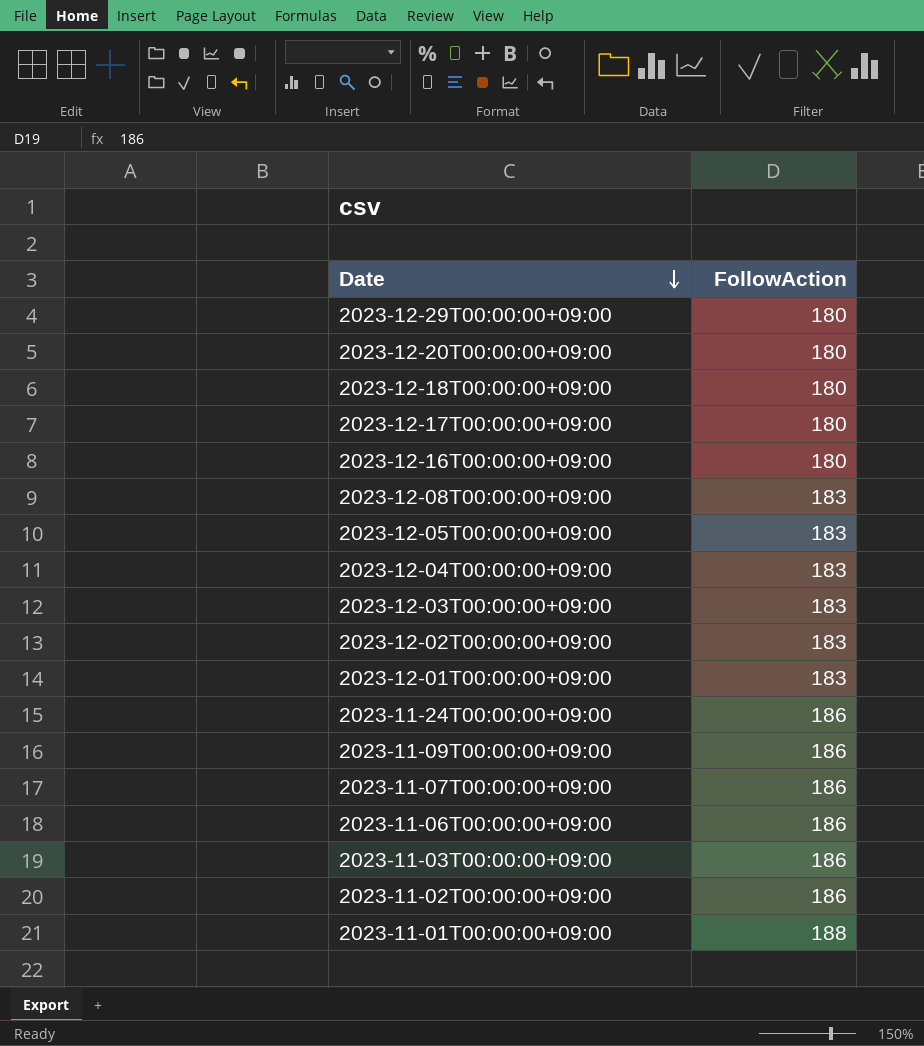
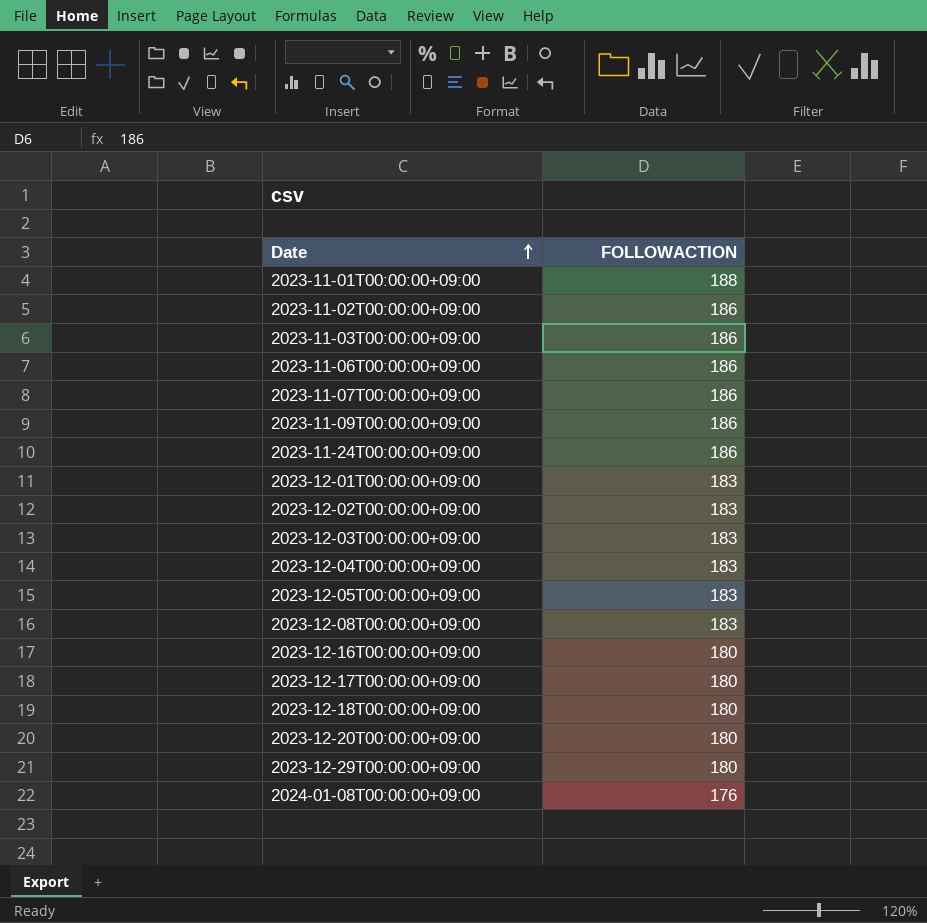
row order: Date descending -> Date ascending
column name: FollowAction -> FOLLOWACTION
row 2024-01-08T00:00:00+09:00: none -> 176

